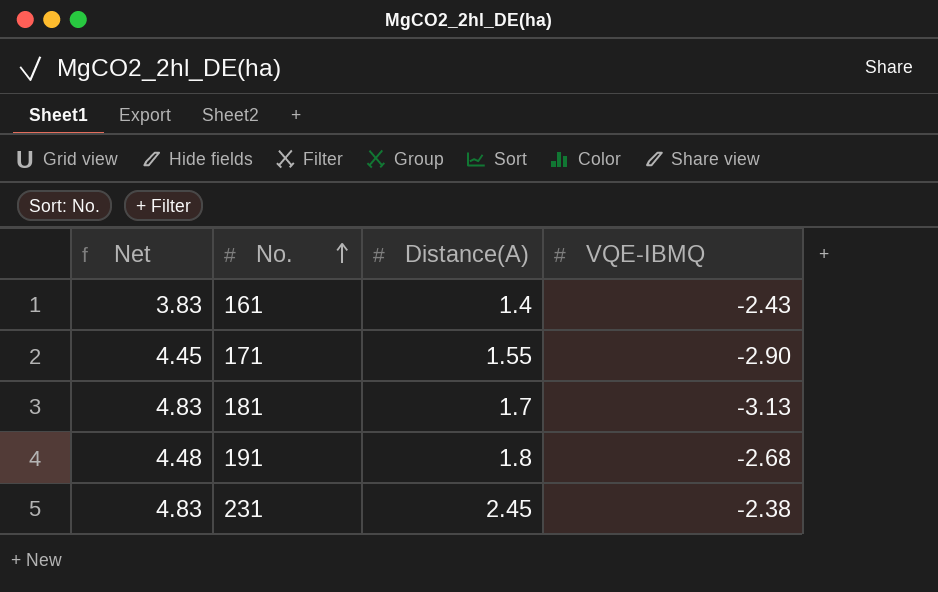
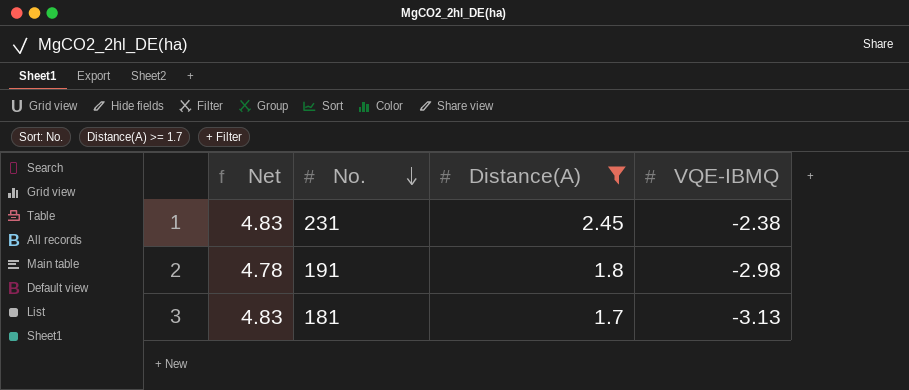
filter: none -> Distance(A) >= 1.7
row order: No. ascending -> No. descending
191 | Net: 4.48 -> 4.78
191 | VQE-IBMQ: -2.68 -> -2.98

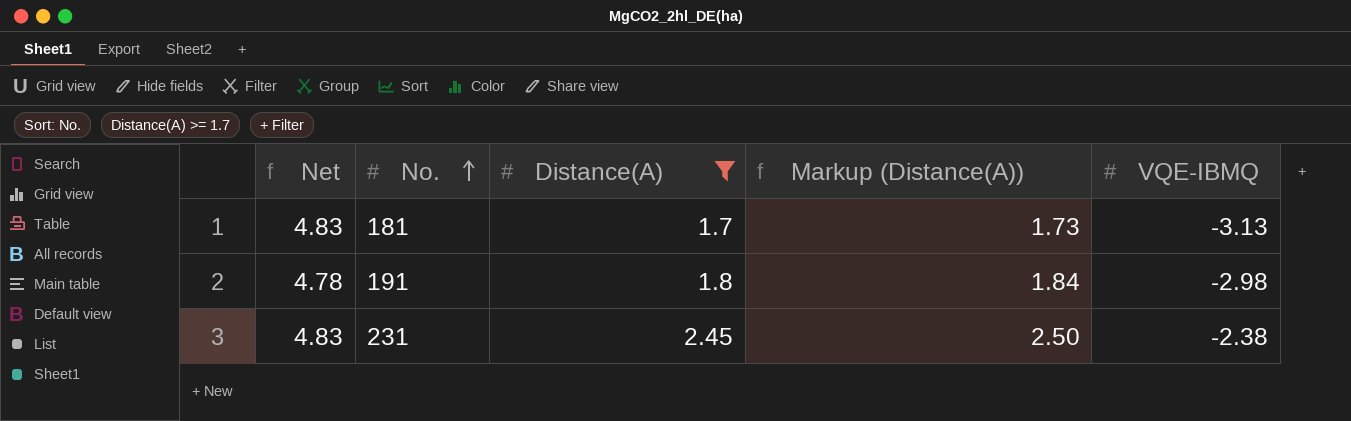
row order: No. descending -> No. ascending
column Markup (Distance(A)) | formula: none -> [Distance(A)] * 1.02

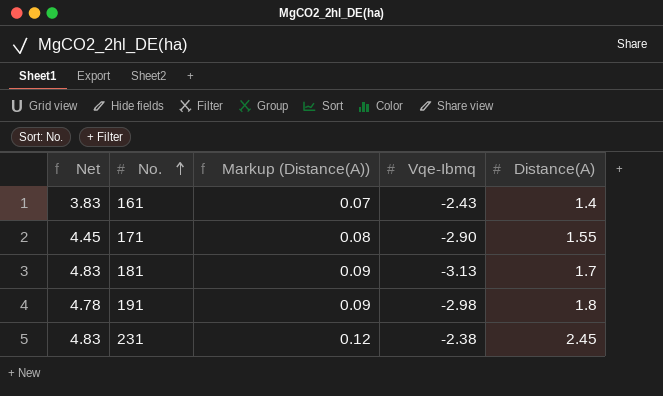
filter: Distance(A) >= 1.7 -> none
column Markup (Distance(A)) | formula: [Distance(A)] * 1.02 -> [Distance(A)] * 0.05
column name: VQE-IBMQ -> Vqe-Ibmq
column Distance(A) | position: 3 -> 5

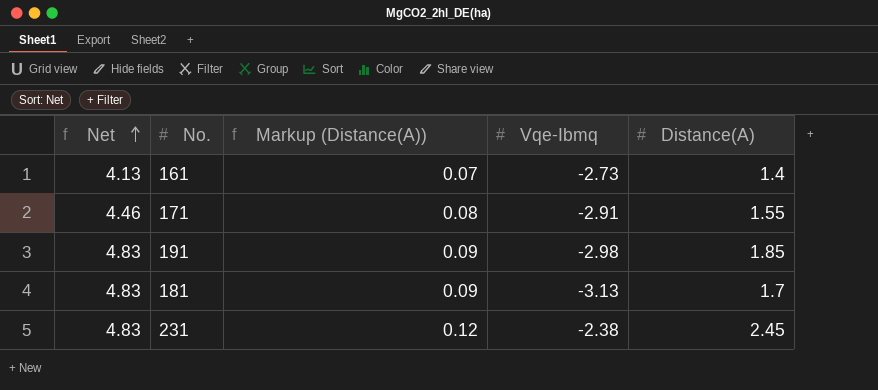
row order: No. ascending -> Net ascending
161 | Net: 3.83 -> 4.13
161 | Vqe-Ibmq: -2.43 -> -2.73
171 | Net: 4.45 -> 4.46
171 | Vqe-Ibmq: -2.90 -> -2.91
191 | Net: 4.78 -> 4.83
191 | Distance(A): 1.8 -> 1.85

